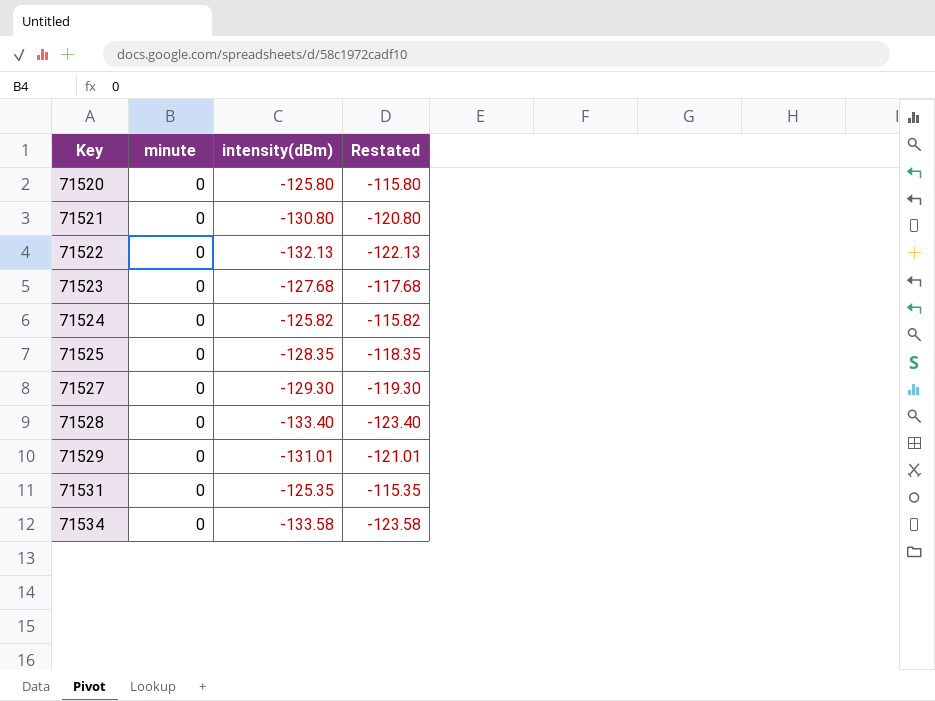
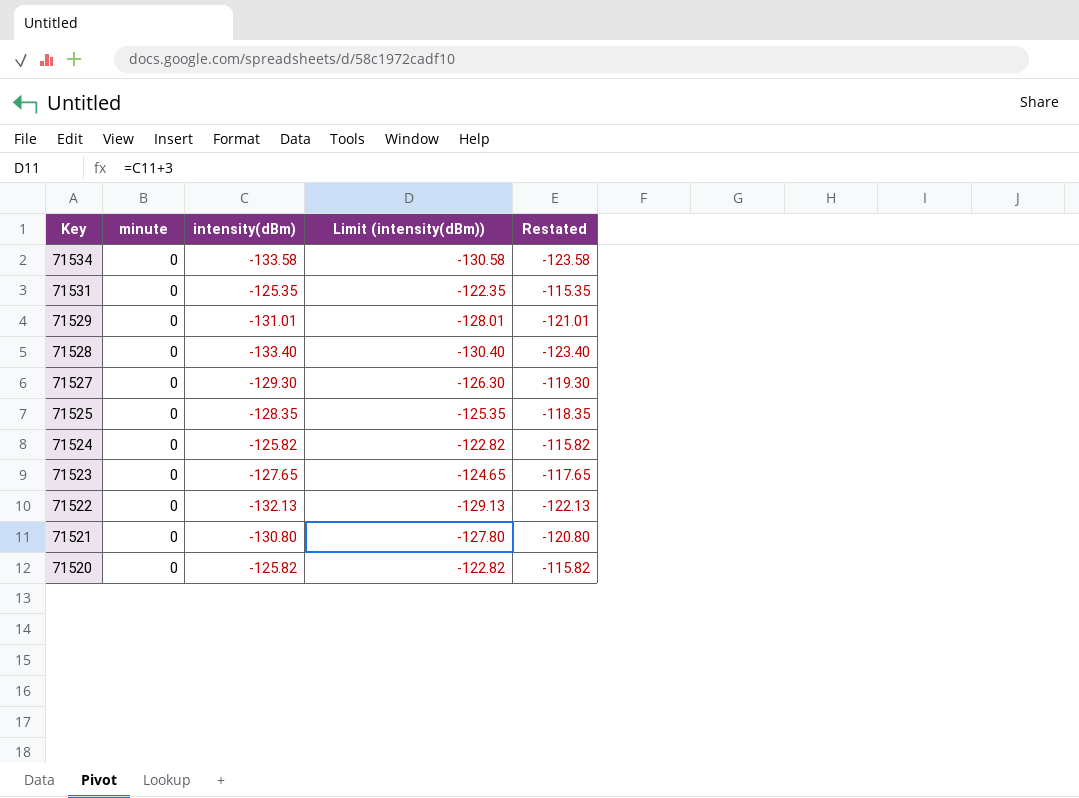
row order: Key ascending -> Key descending
column Limit (intensity(dBm)) | formula: none -> [intensity(dBm)] + 3
71523 | intensity(dBm): -127.68 -> -127.65
71523 | Restated: -117.68 -> -117.65
71520 | intensity(dBm): -125.80 -> -125.82
71520 | Restated: -115.80 -> -115.82

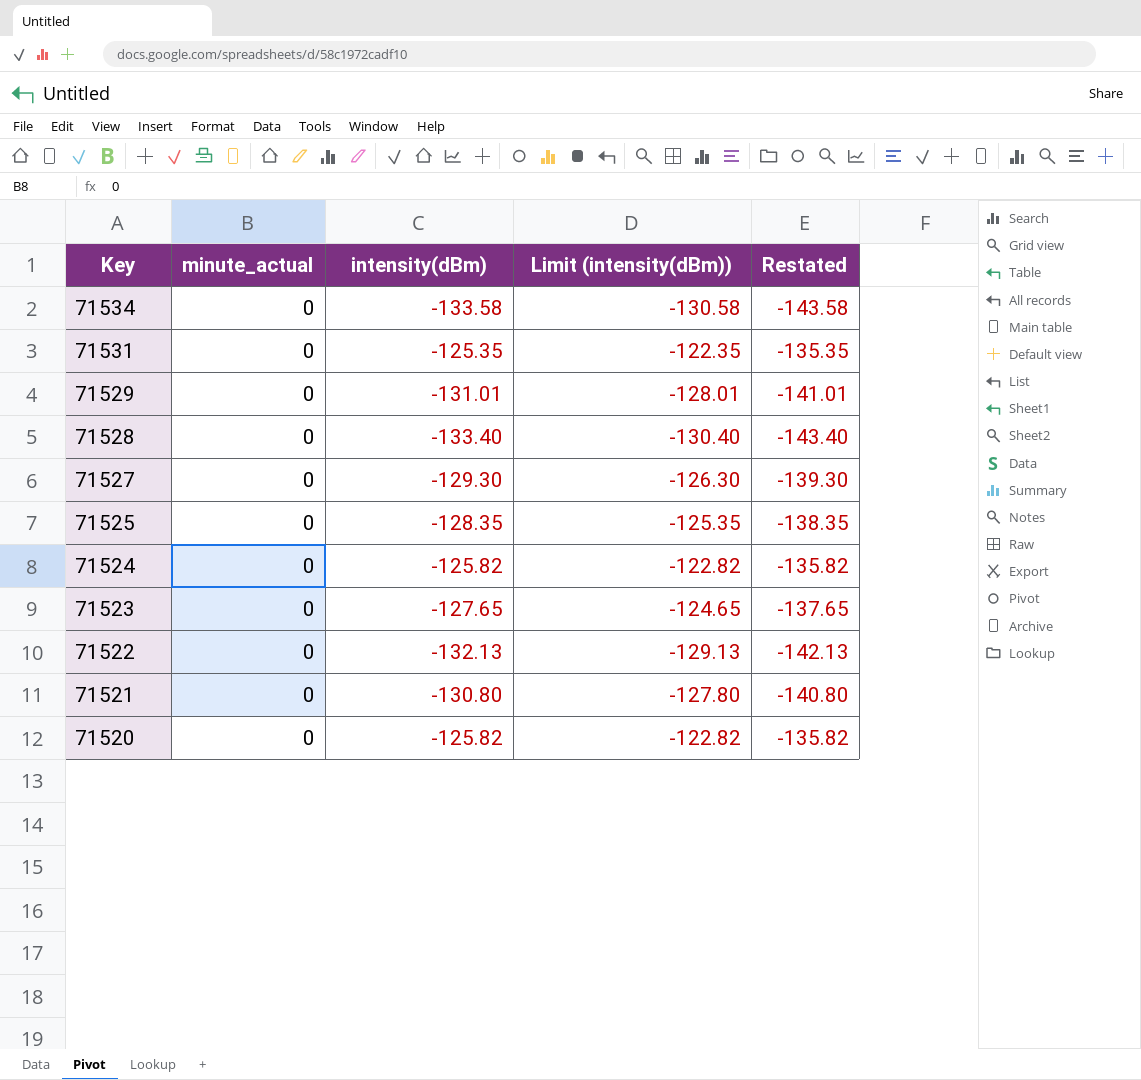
column name: minute -> minute_actual
column Restated | formula: [intensity(dBm)] + 10 -> [intensity(dBm)] - 10

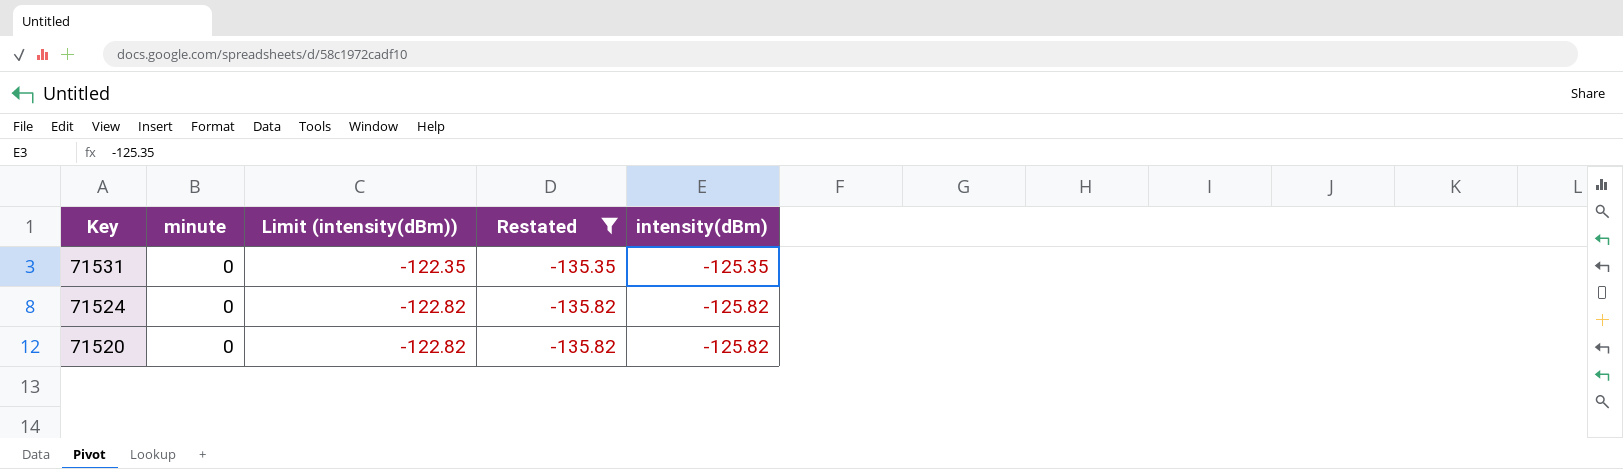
filter: none -> Restated >= -135.82
column name: minute_actual -> minute
column intensity(dBm) | position: 3 -> 5

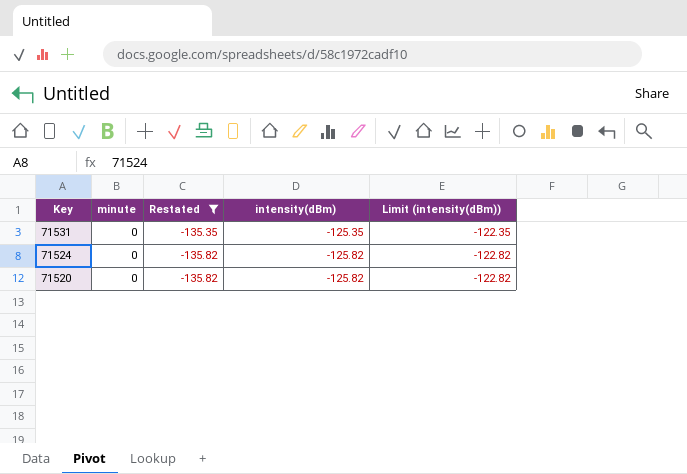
column Limit (intensity(dBm)) | position: 3 -> 5

